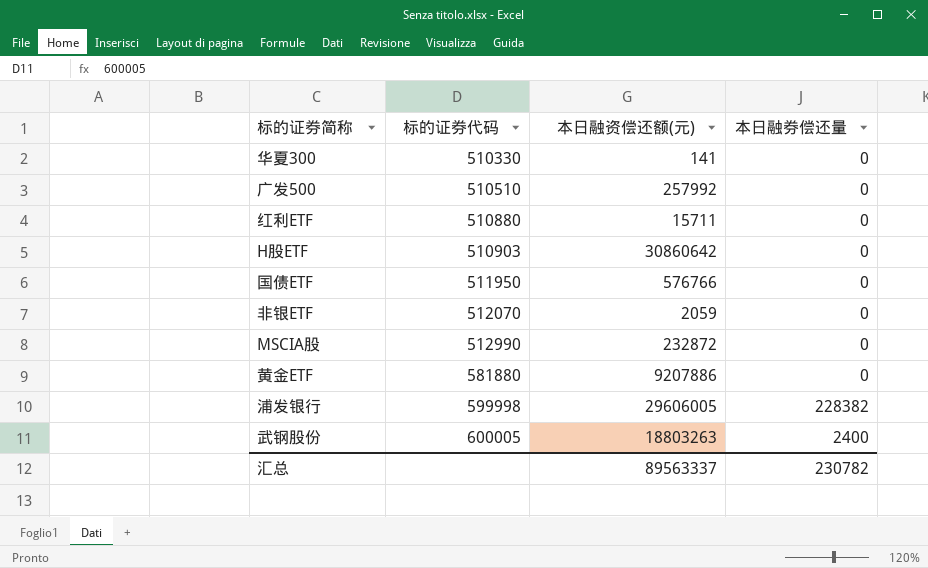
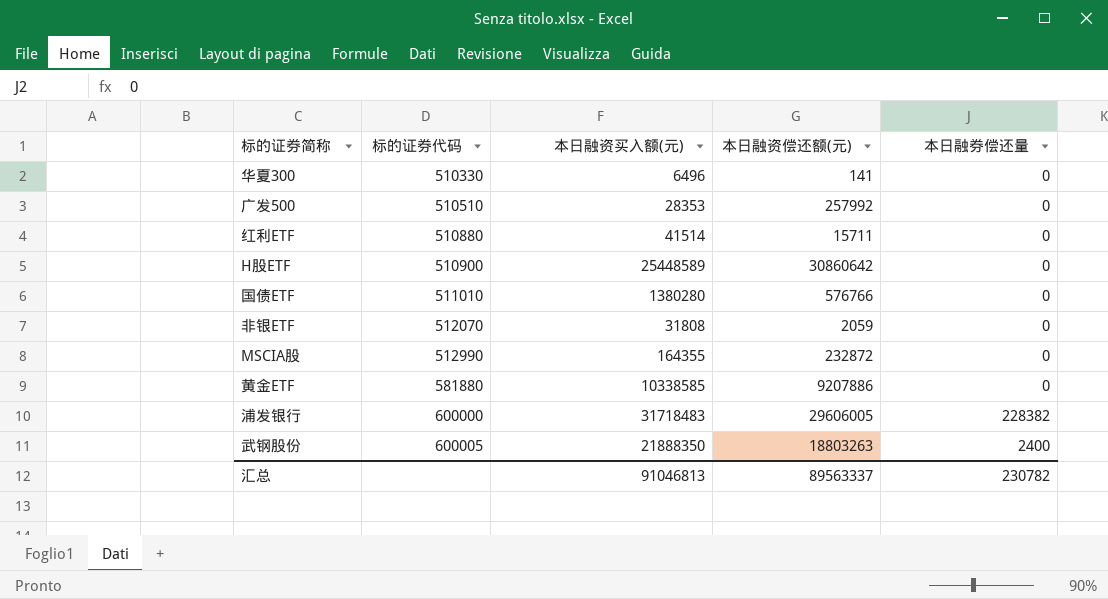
column 本日融资买入额(元) | position: none -> 3
H股ETF | 标的证券代码: 510903 -> 510900
国债ETF | 标的证券代码: 511950 -> 511010
浦发银行 | 标的证券代码: 599998 -> 600000

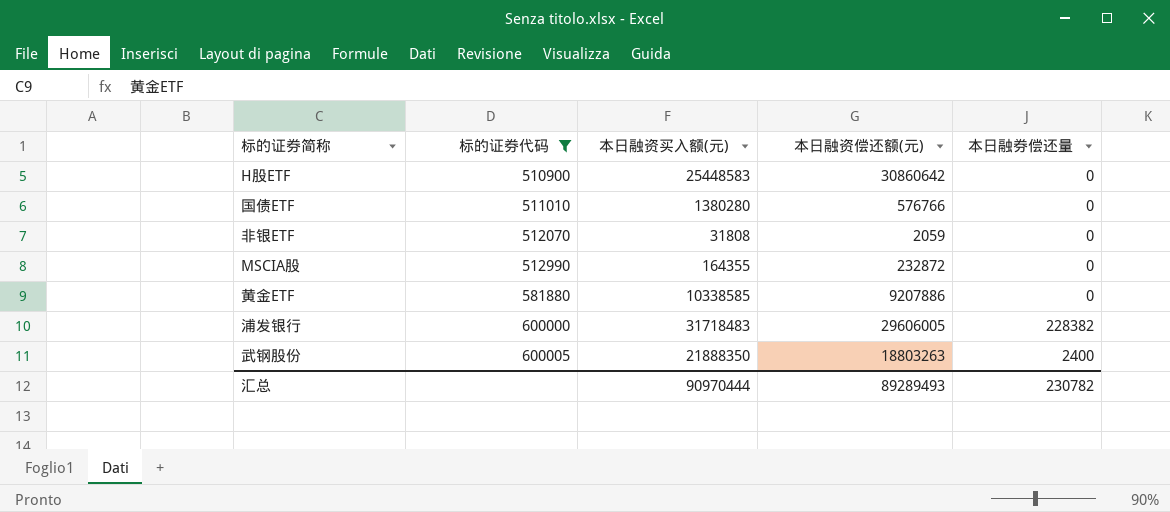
filter: none -> 标的证券代码 >= 510900
H股ETF | 本日融资买入额(元): 25448589 -> 25448583
汇总 | 本日融资买入额(元): 91046813 -> 90970444
汇总 | 本日融资偿还额(元): 89563337 -> 89289493

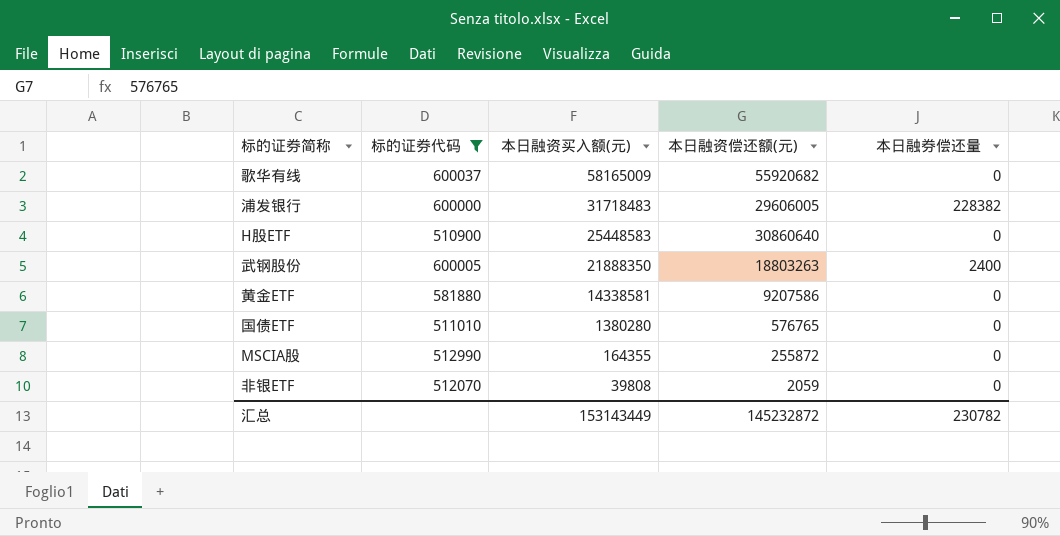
row order: 标的证券代码 ascending -> 本日融资买入额(元) descending
row 歌华有线: none -> 600037 | 58165009 | 55920682 | 0
H股ETF | 本日融资偿还额(元): 30860642 -> 30860640
黄金ETF | 本日融资买入额(元): 10338585 -> 14338581
黄金ETF | 本日融资偿还额(元): 9207886 -> 9207586
国债ETF | 本日融资偿还额(元): 576766 -> 576765
MSCIA股 | 本日融资偿还额(元): 232872 -> 255872
非银ETF | 本日融资买入额(元): 31808 -> 39808
汇总 | 本日融资买入额(元): 90970444 -> 153143449
汇总 | 本日融资偿还额(元): 89289493 -> 145232872

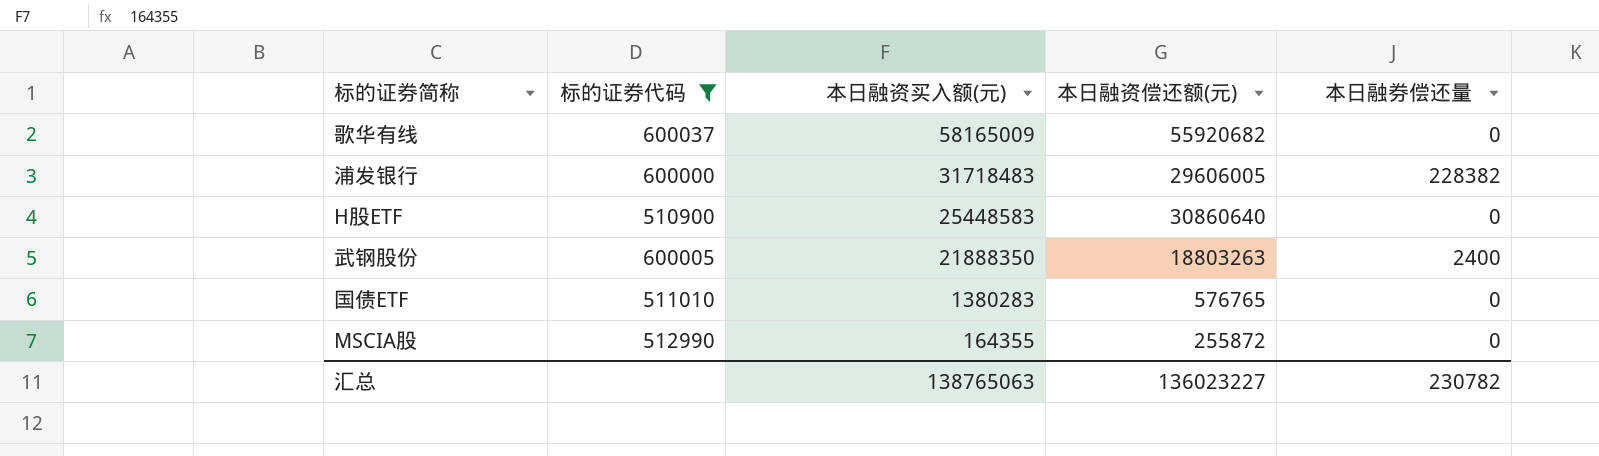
row 黄金ETF: 581880 | 14338581 | 9207586 | 0 -> none
row 非银ETF: 512070 | 39808 | 2059 | 0 -> none
国债ETF | 本日融资买入额(元): 1380280 -> 1380283
汇总 | 本日融资买入额(元): 153143449 -> 138765063
汇总 | 本日融资偿还额(元): 145232872 -> 136023227

